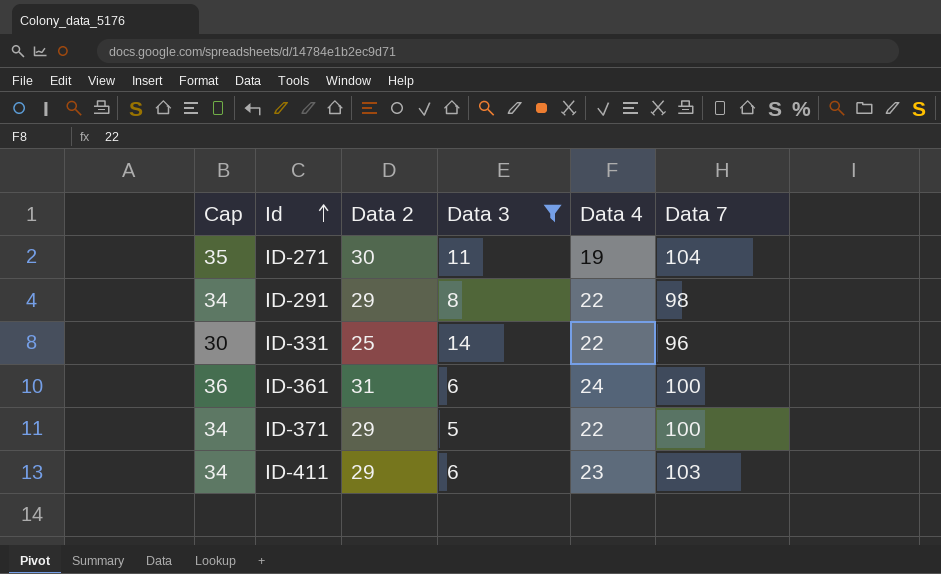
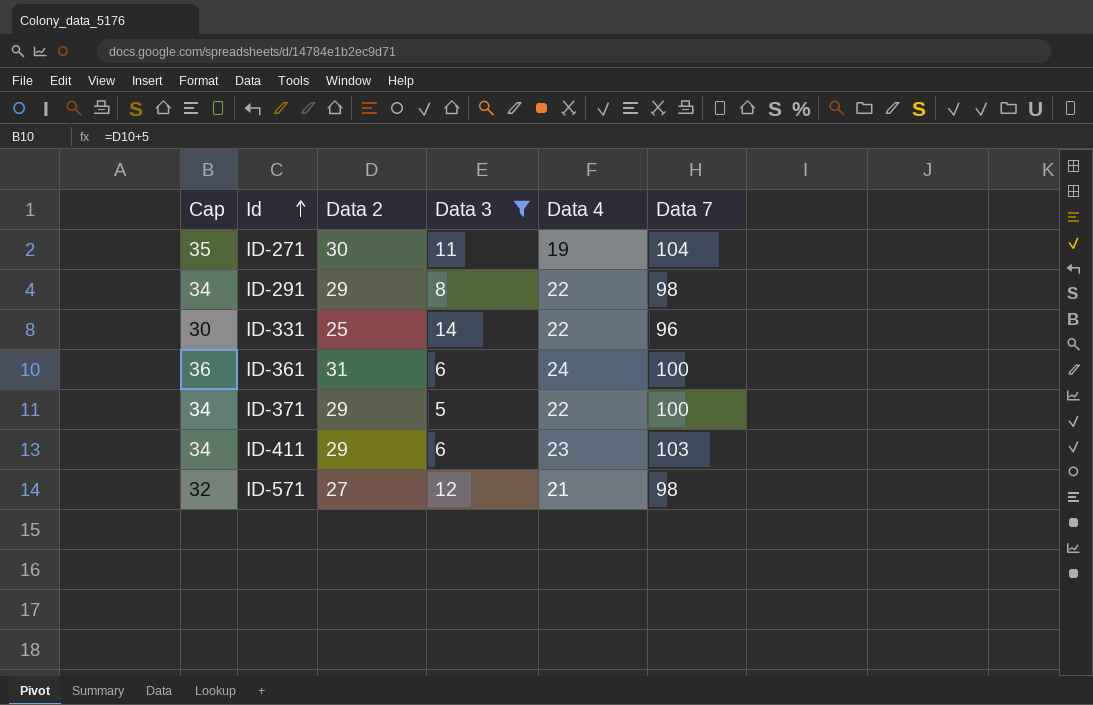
row ID-571: none -> 32 | 27 | 12 | 21 | 98

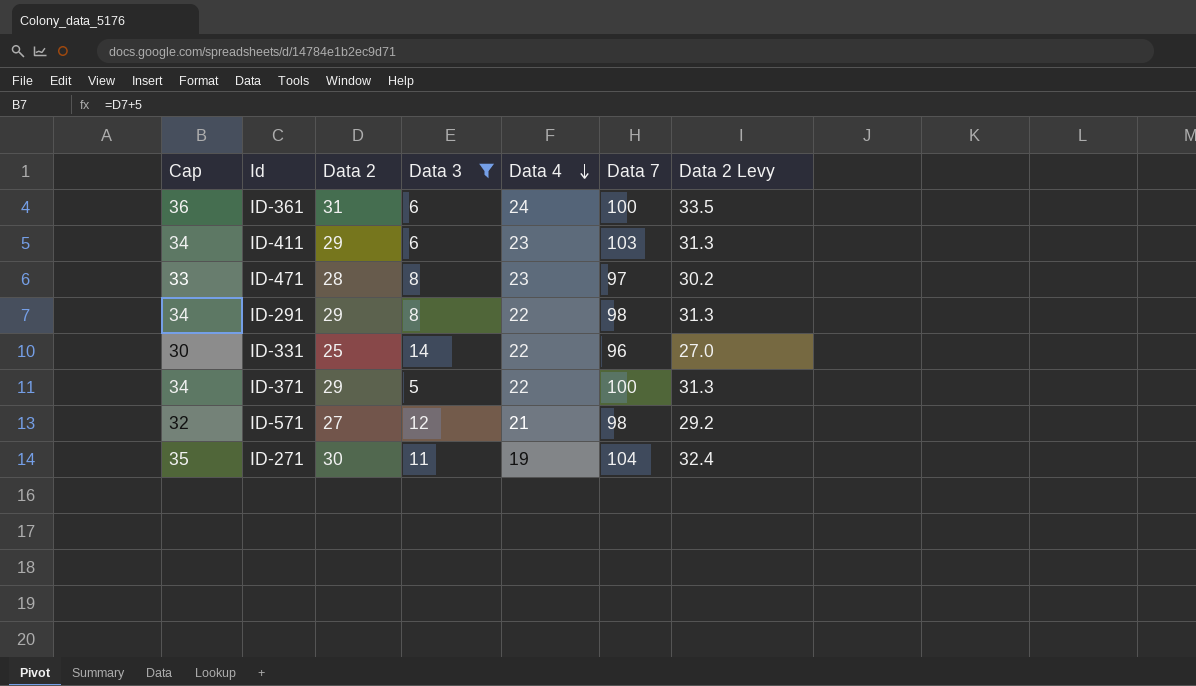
row order: Id ascending -> Data 4 descending
column Data 2 Levy | formula: none -> [Data 2] * 1.08
row ID-471: none -> 33 | 28 | 8 | 23 | 97 | 30.2

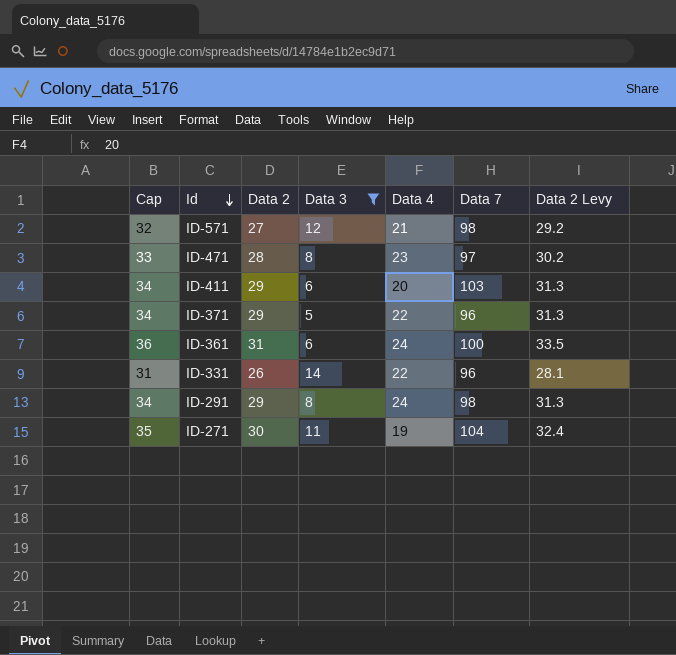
row order: Data 4 descending -> Id descending
ID-411 | Data 4: 23 -> 20
ID-371 | Data 7: 100 -> 96
ID-331 | Cap: 30 -> 31
ID-331 | Data 2: 25 -> 26
ID-331 | Data 2 Levy: 27.0 -> 28.1
ID-291 | Data 4: 22 -> 24

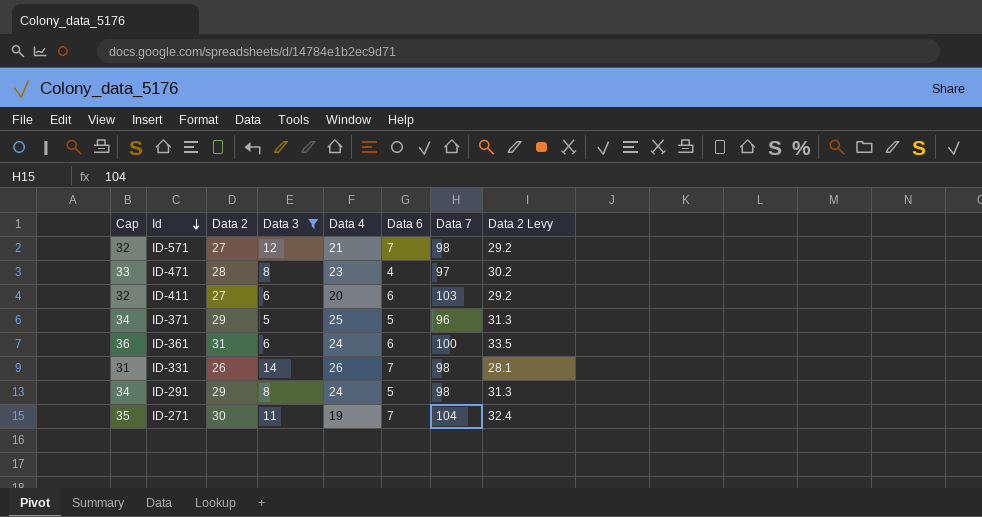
column Data 6 | position: none -> 6
ID-411 | Cap: 34 -> 32
ID-411 | Data 2: 29 -> 27
ID-411 | Data 2 Levy: 31.3 -> 29.2
ID-371 | Data 4: 22 -> 25
ID-331 | Data 4: 22 -> 26
ID-331 | Data 7: 96 -> 98

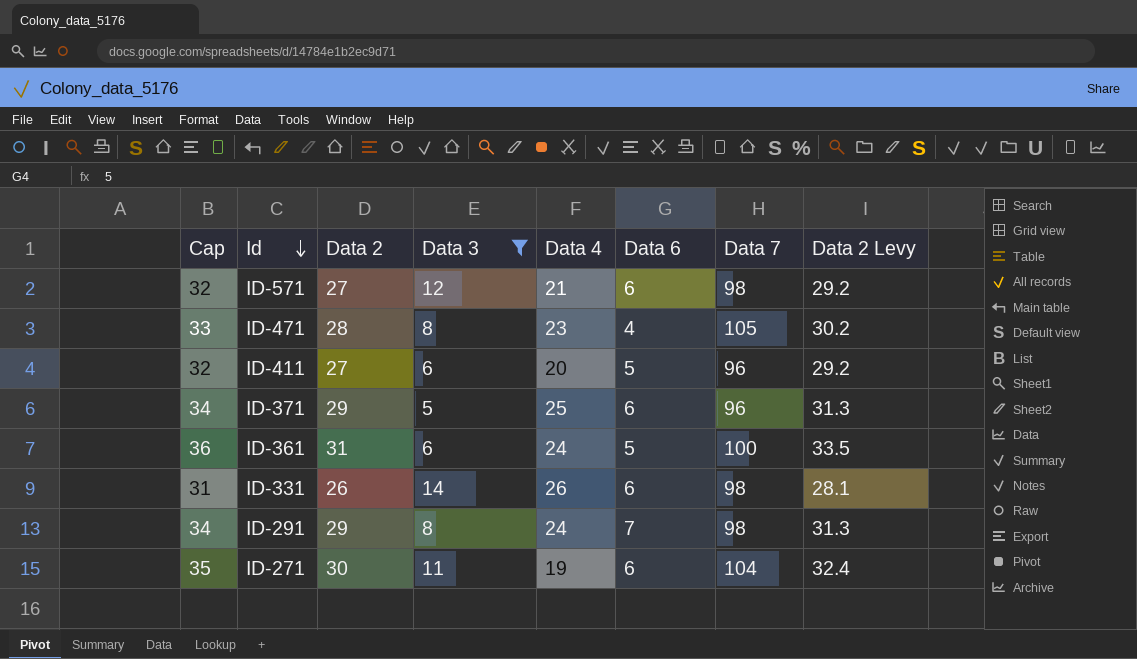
ID-571 | Data 6: 7 -> 6
ID-471 | Data 7: 97 -> 105
ID-411 | Data 6: 6 -> 5
ID-411 | Data 7: 103 -> 96
ID-371 | Data 6: 5 -> 6
ID-361 | Data 6: 6 -> 5
ID-331 | Data 6: 7 -> 6
ID-291 | Data 6: 5 -> 7
ID-271 | Data 6: 7 -> 6

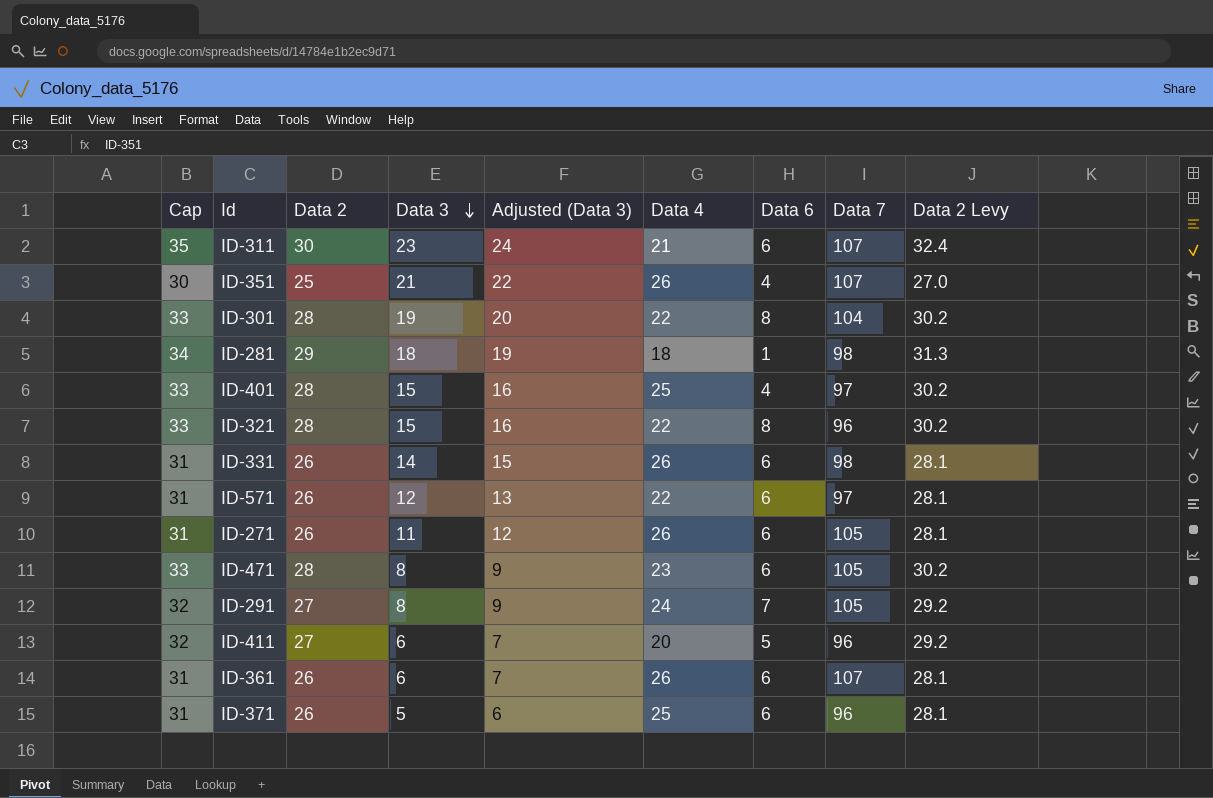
filter: Data 3 <= 14 -> none
row order: Id descending -> Data 3 descending
column Adjusted (Data 3) | formula: none -> [Data 3] + 1
ID-571 | Cap: 32 -> 31
ID-571 | Data 2: 27 -> 26
ID-571 | Data 4: 21 -> 22
ID-571 | Data 7: 98 -> 97
ID-571 | Data 2 Levy: 29.2 -> 28.1
ID-271 | Cap: 35 -> 31
ID-271 | Data 2: 30 -> 26
ID-271 | Data 4: 19 -> 26
ID-271 | Data 7: 104 -> 105
ID-271 | Data 2 Levy: 32.4 -> 28.1
ID-471 | Data 6: 4 -> 6
ID-291 | Cap: 34 -> 32
ID-291 | Data 2: 29 -> 27
ID-291 | Data 7: 98 -> 105
ID-291 | Data 2 Levy: 31.3 -> 29.2
ID-361 | Cap: 36 -> 31
ID-361 | Data 2: 31 -> 26
ID-361 | Data 4: 24 -> 26
ID-361 | Data 6: 5 -> 6
ID-361 | Data 7: 100 -> 107
ID-361 | Data 2 Levy: 33.5 -> 28.1
ID-371 | Cap: 34 -> 31
ID-371 | Data 2: 29 -> 26
ID-371 | Data 2 Levy: 31.3 -> 28.1

